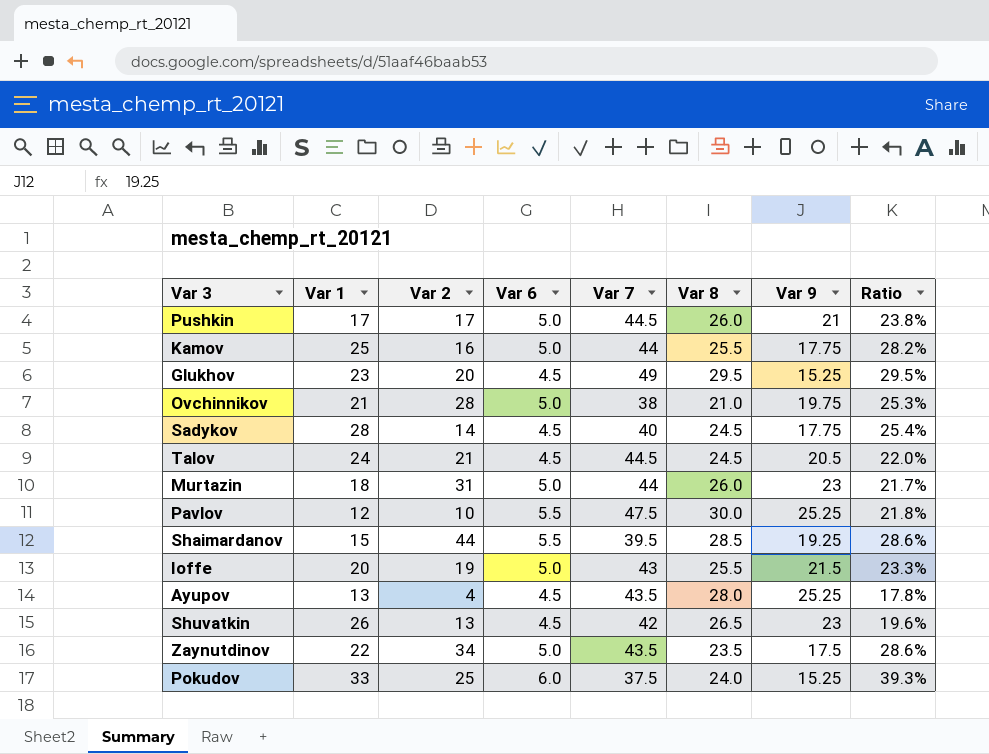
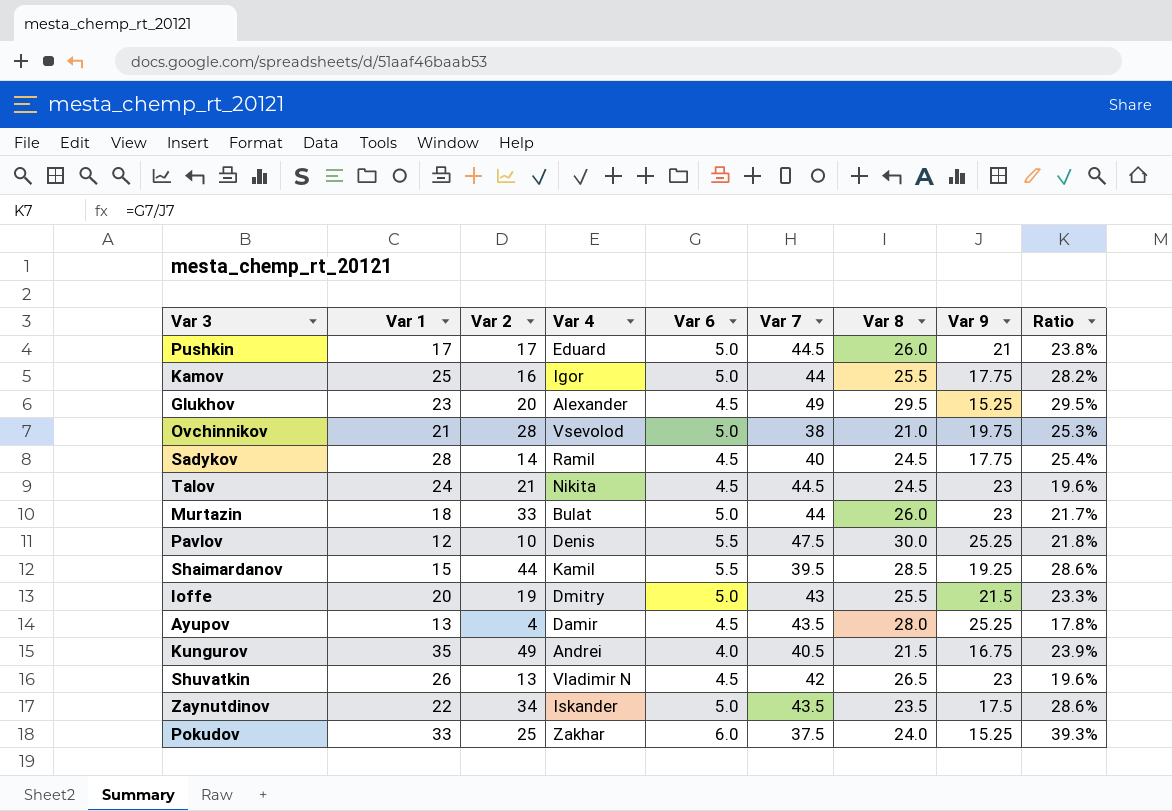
column Var 4 | position: none -> 4
Talov | Var 9: 20.5 -> 23
Talov | Ratio: 22.0% -> 19.6%
Murtazin | Var 2: 31 -> 33
row Kungurov: none -> 35 | 49 | Andrei | 4.0 | 40.5 | 21.5 | 16.75 | 23.9%

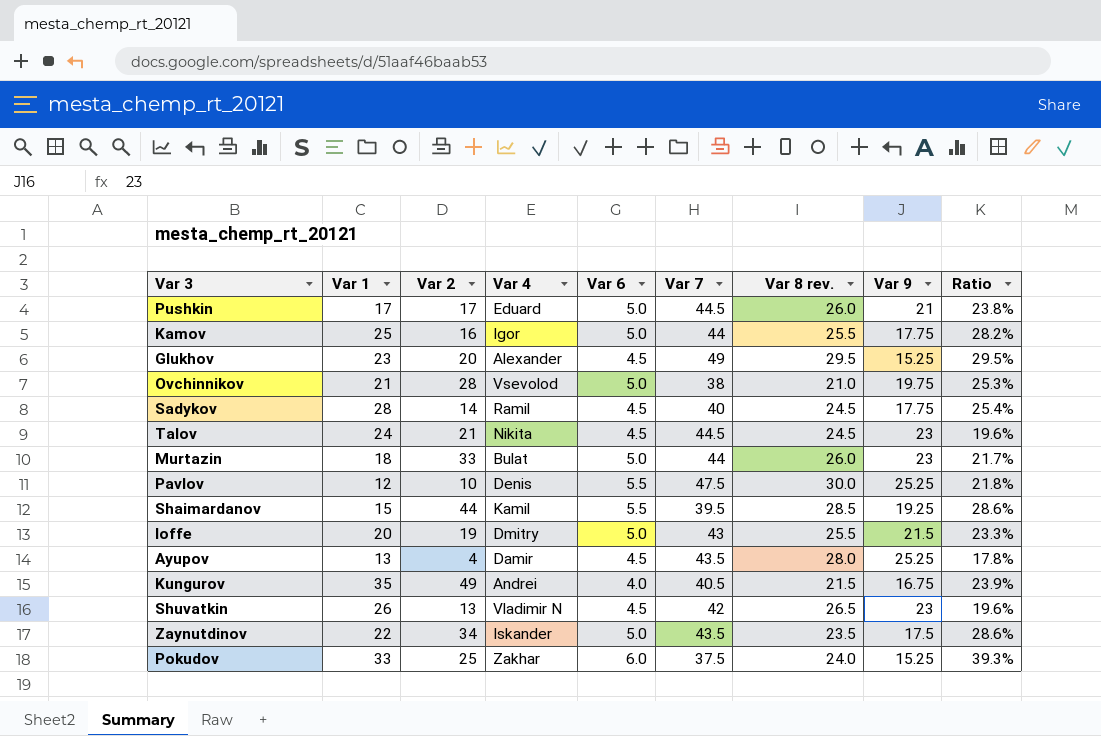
column name: Var 8 -> Var 8 rev.

